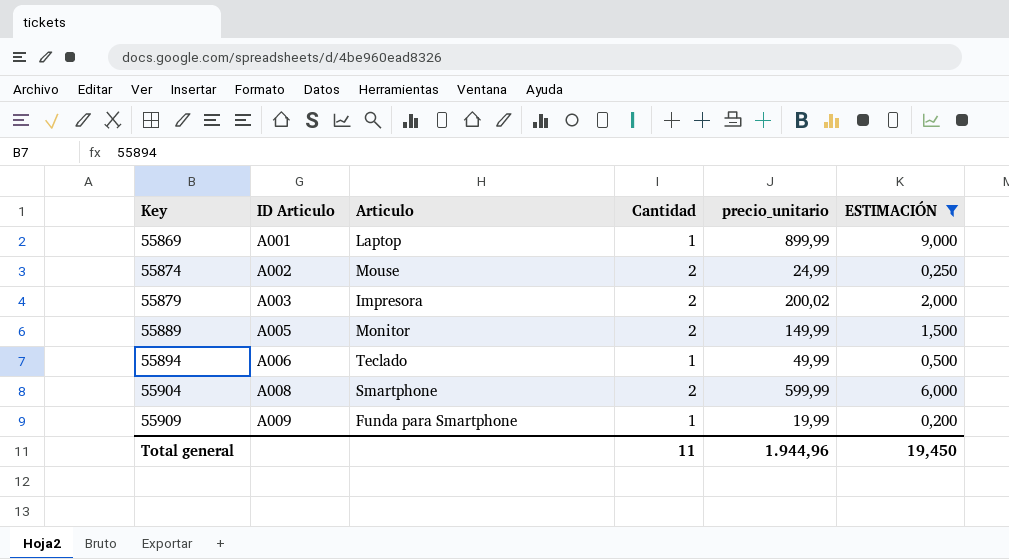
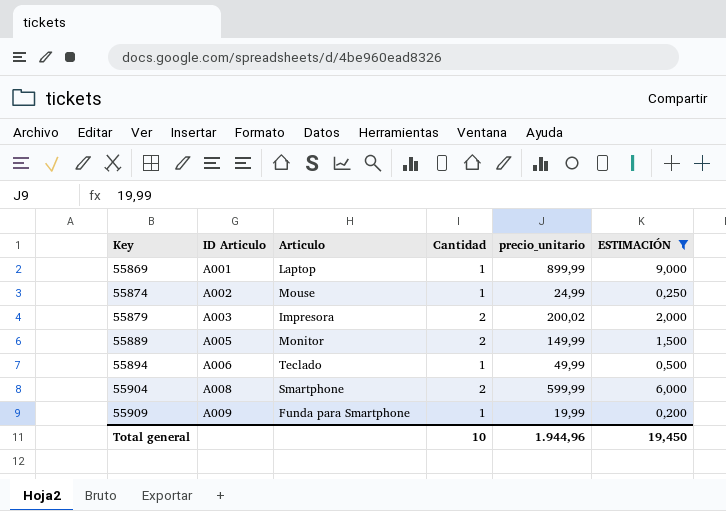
55874 | Cantidad: 2 -> 1
Total general | Cantidad: 11 -> 10

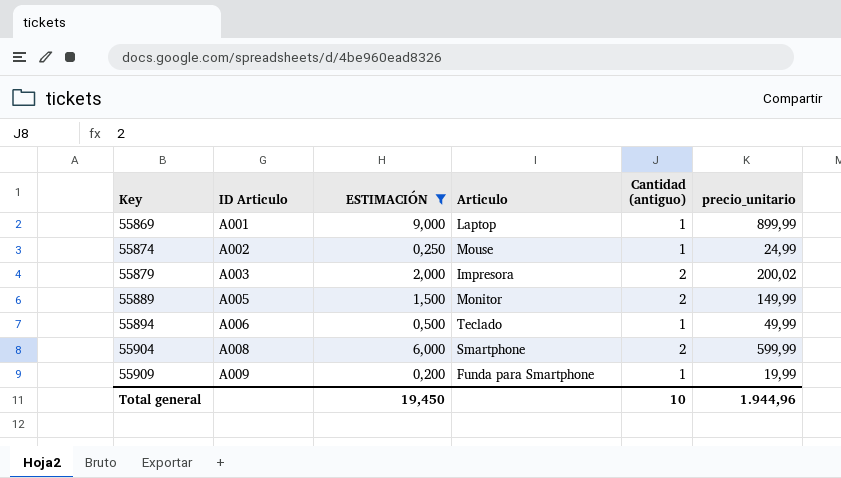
column ESTIMACIÓN | position: 6 -> 3
column name: Cantidad -> Cantidad (antiguo)

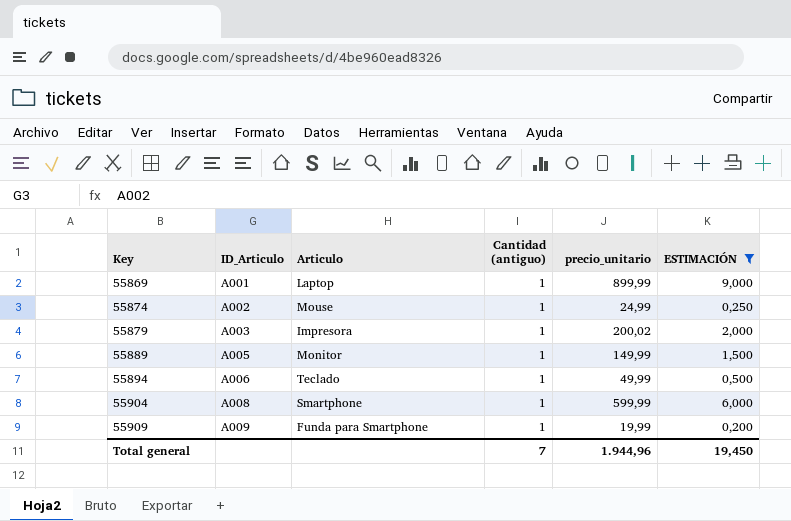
column name: ID Articulo -> ID_Articulo
column ESTIMACIÓN | position: 3 -> 6
55879 | Cantidad (antiguo): 2 -> 1
55889 | Cantidad (antiguo): 2 -> 1
55904 | Cantidad (antiguo): 2 -> 1
Total general | Cantidad (antiguo): 10 -> 7

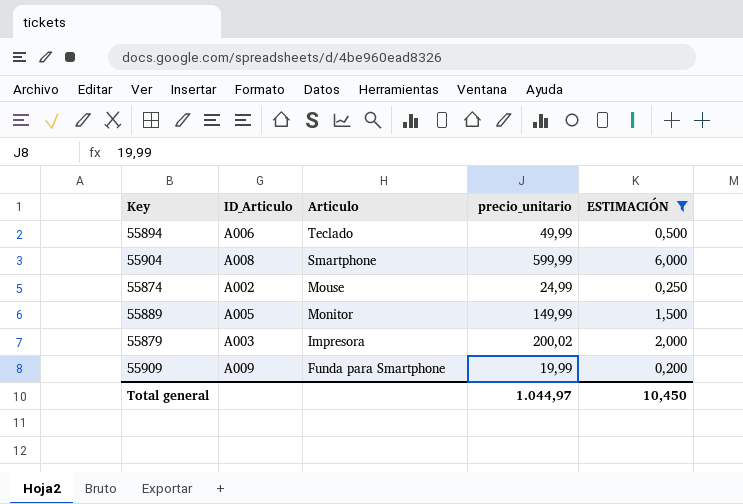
row order: Key ascending -> Articulo descending
column Cantidad (antiguo) | position: 4 -> none
row 55869: A001 | Laptop | 1 | 899,99 | 9,000 -> none
Total general | precio_unitario: 1.944,96 -> 1.044,97
Total general | ESTIMACIÓN: 19,450 -> 10,450

